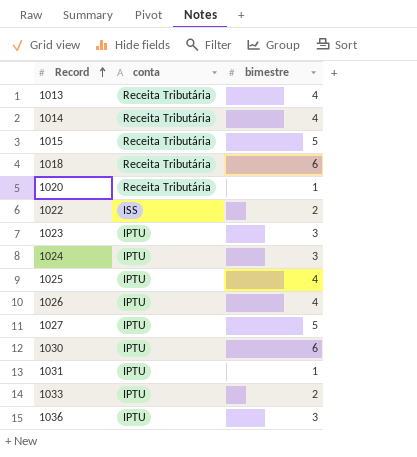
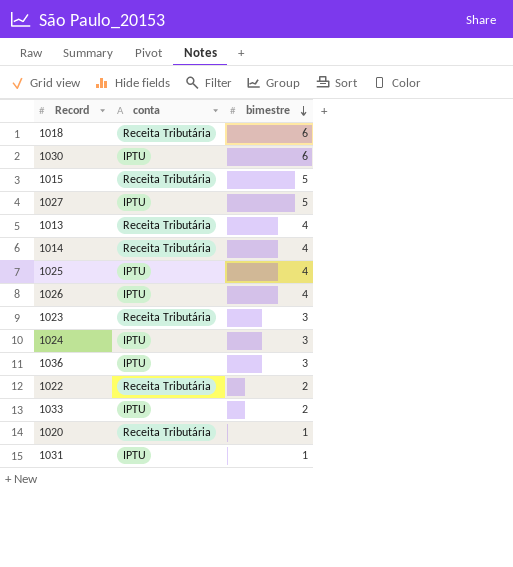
row order: Record ascending -> bimestre descending
1023 | conta: IPTU -> Receita Tributária
1022 | conta: ISS -> Receita Tributária

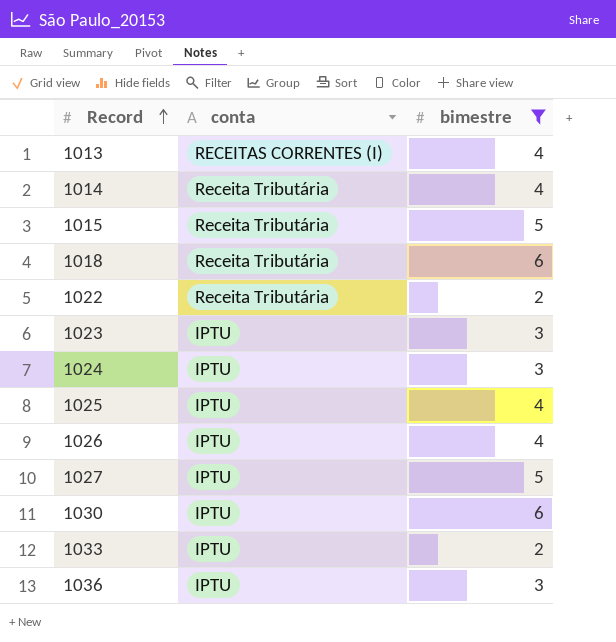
filter: none -> bimestre != 1
row order: bimestre descending -> Record ascending
1013 | conta: Receita Tributária -> RECEITAS CORRENTES (I)
1023 | conta: Receita Tributária -> IPTU

